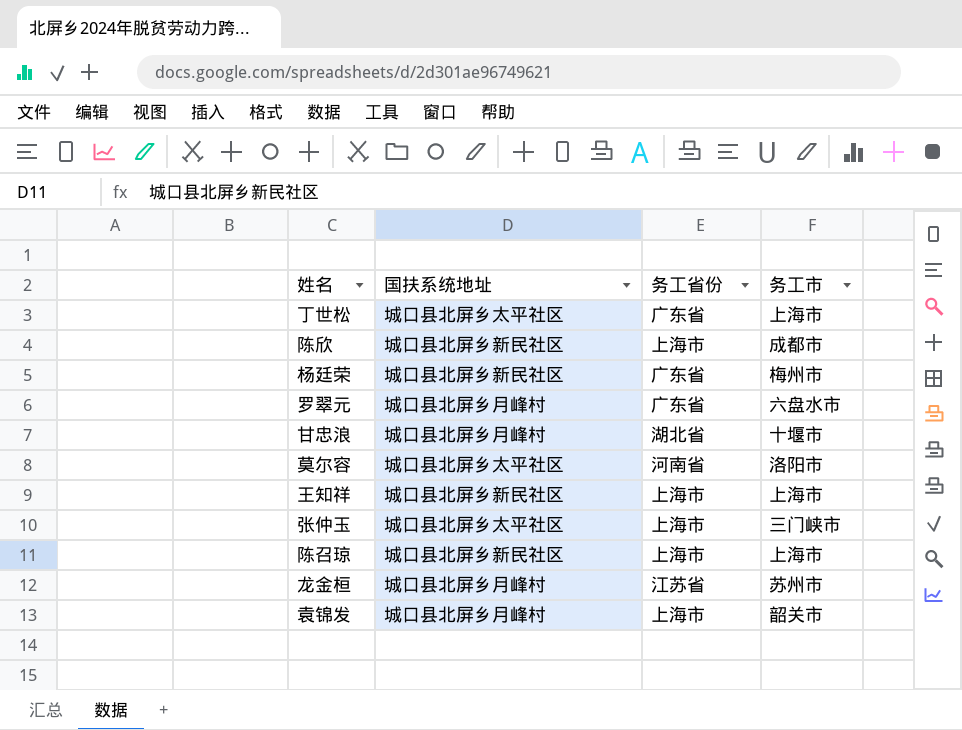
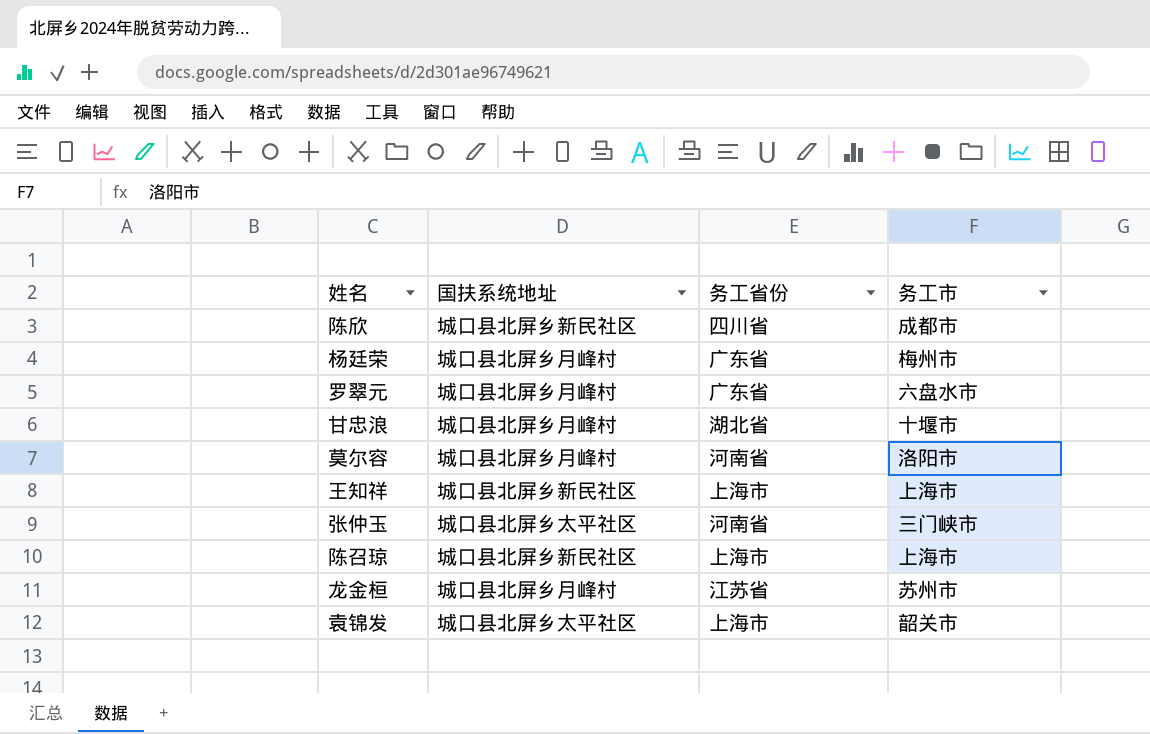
row 丁世松: 城口县北屏乡太平社区 | 广东省 | 上海市 -> none
陈欣 | 务工省份: 上海市 -> 四川省
杨廷荣 | 国扶系统地址: 城口县北屏乡新民社区 -> 城口县北屏乡月峰村
莫尔容 | 国扶系统地址: 城口县北屏乡太平社区 -> 城口县北屏乡月峰村
张仲玉 | 务工省份: 上海市 -> 河南省
袁锦发 | 国扶系统地址: 城口县北屏乡月峰村 -> 城口县北屏乡太平社区

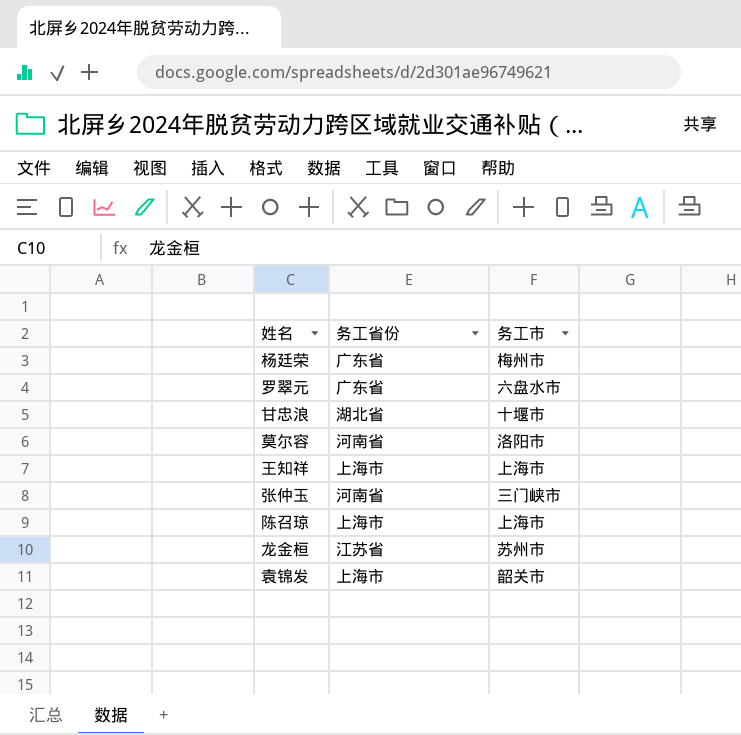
column 国扶系统地址 | position: 2 -> none
row 陈欣: 城口县北屏乡新民社区 | 四川省 | 成都市 -> none

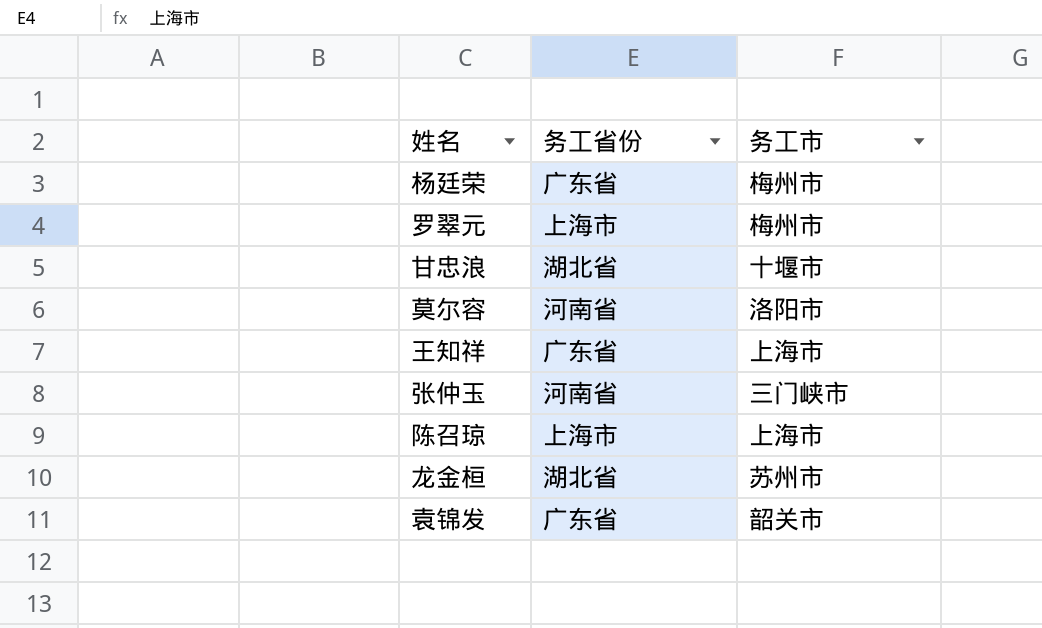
罗翠元 | 务工省份: 广东省 -> 上海市
罗翠元 | 务工市: 六盘水市 -> 梅州市
王知祥 | 务工省份: 上海市 -> 广东省
龙金桓 | 务工省份: 江苏省 -> 湖北省
袁锦发 | 务工省份: 上海市 -> 广东省

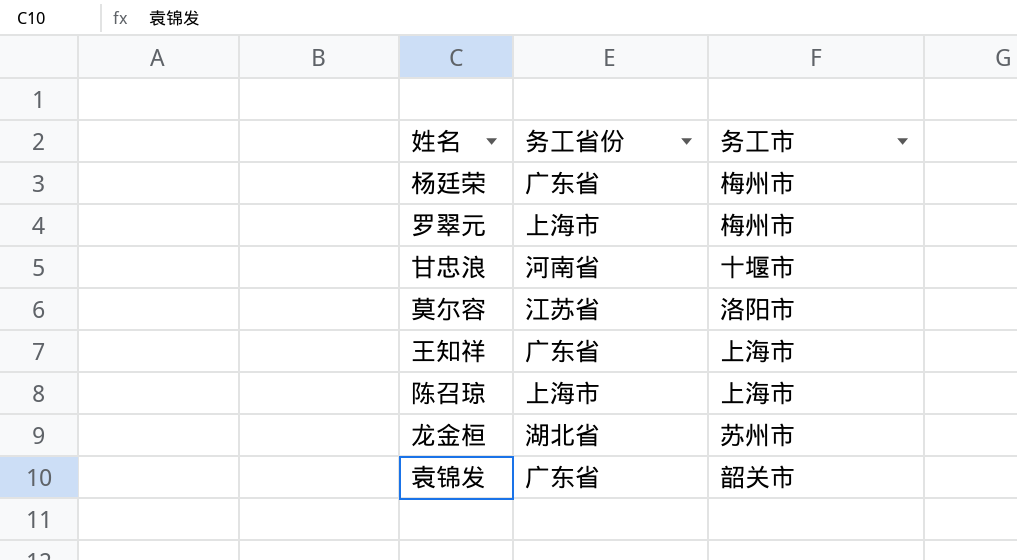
row 张仲玉: 河南省 | 三门峡市 -> none
甘忠浪 | 务工省份: 湖北省 -> 河南省
莫尔容 | 务工省份: 河南省 -> 江苏省

